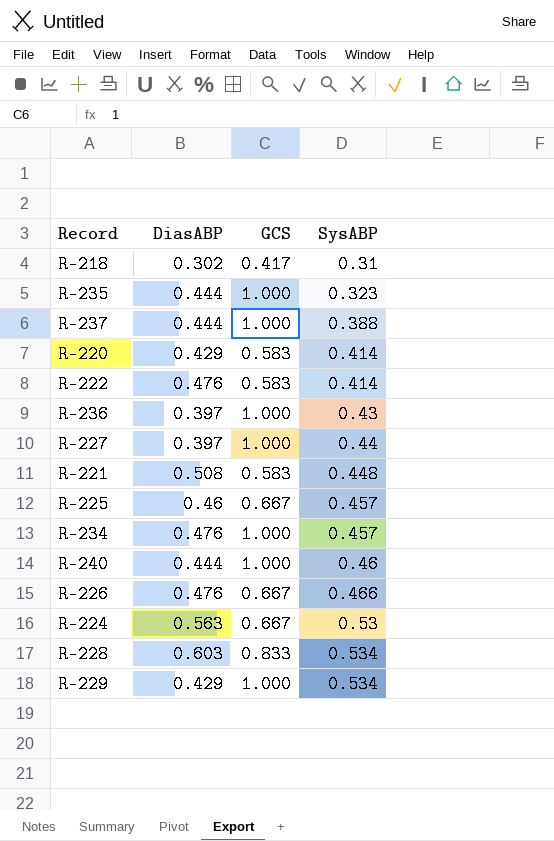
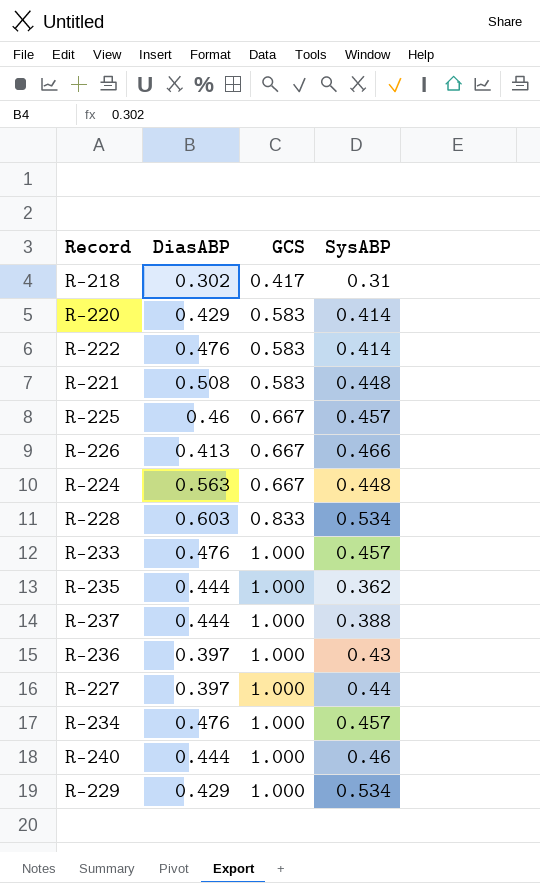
row order: SysABP ascending -> GCS ascending
R-226 | DiasABP: 0.476 -> 0.413
R-224 | SysABP: 0.53 -> 0.448
row R-233: none -> 0.476 | 1.000 | 0.457
R-235 | SysABP: 0.323 -> 0.362

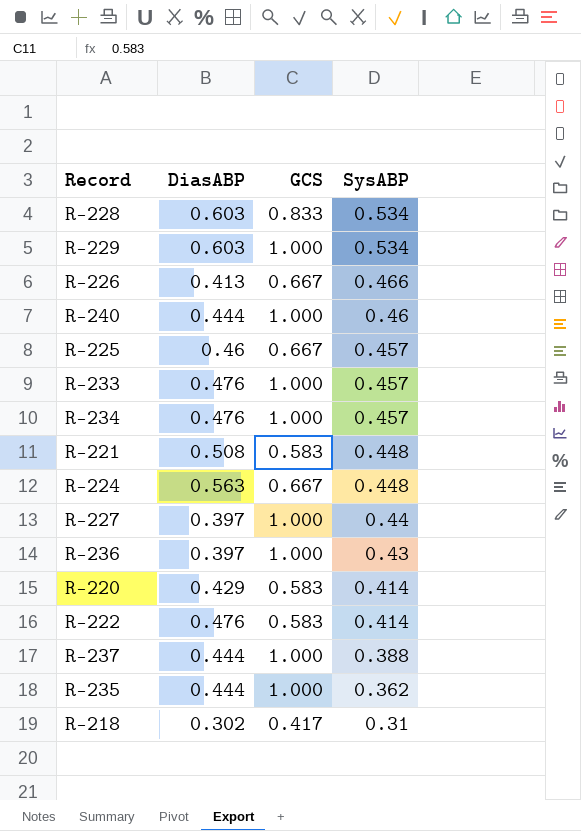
row order: GCS ascending -> SysABP descending
R-229 | DiasABP: 0.429 -> 0.603

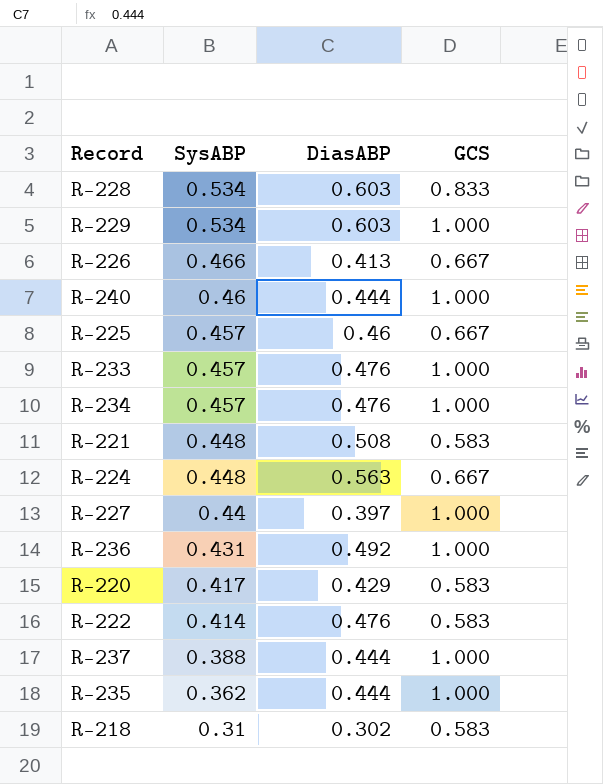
column SysABP | position: 4 -> 2
R-236 | SysABP: 0.43 -> 0.431
R-236 | DiasABP: 0.397 -> 0.492
R-220 | SysABP: 0.414 -> 0.417
R-218 | GCS: 0.417 -> 0.583

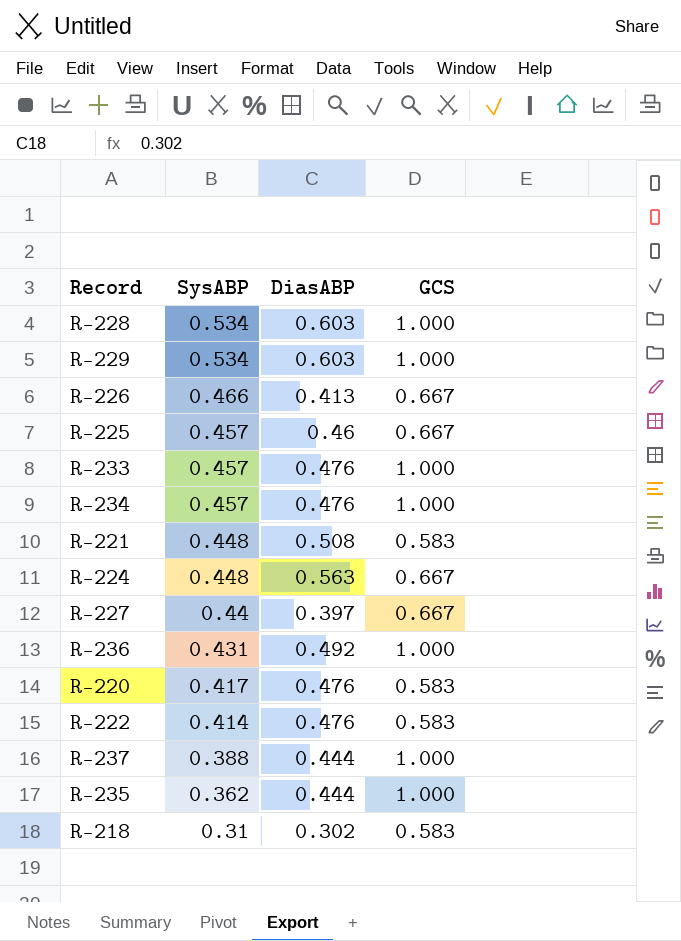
row R-240: 0.46 | 0.444 | 1.000 -> none
R-228 | GCS: 0.833 -> 1.000
R-227 | GCS: 1.000 -> 0.667
R-220 | DiasABP: 0.429 -> 0.476

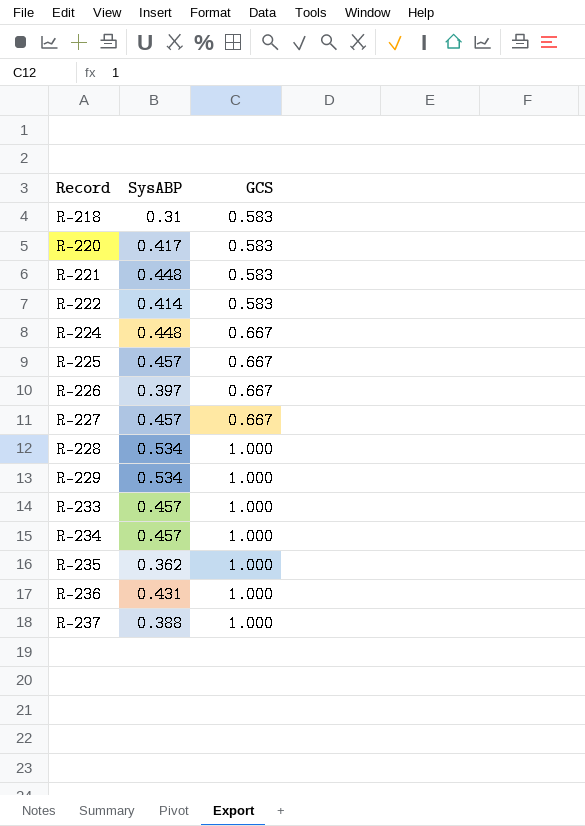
row order: SysABP descending -> Record ascending
column DiasABP | position: 3 -> none
R-226 | SysABP: 0.466 -> 0.397
R-227 | SysABP: 0.44 -> 0.457

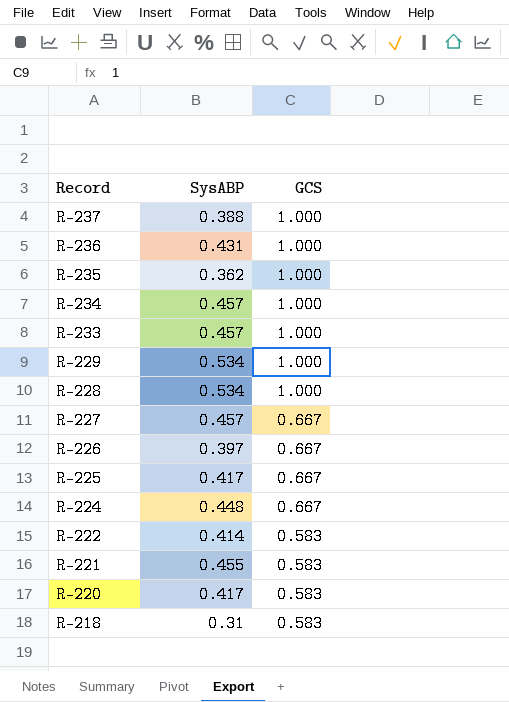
row order: Record ascending -> Record descending
R-225 | SysABP: 0.457 -> 0.417
R-221 | SysABP: 0.448 -> 0.455

